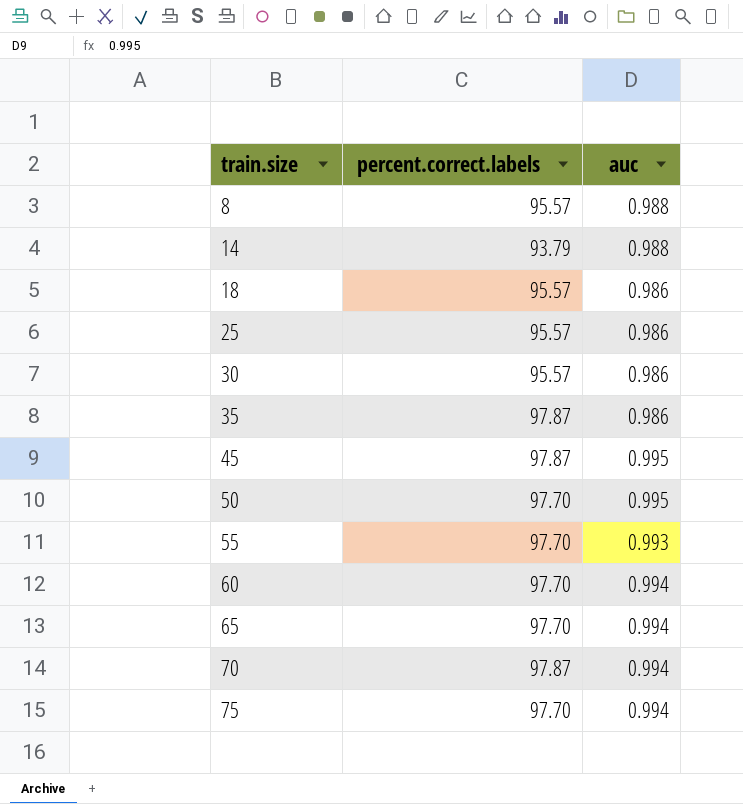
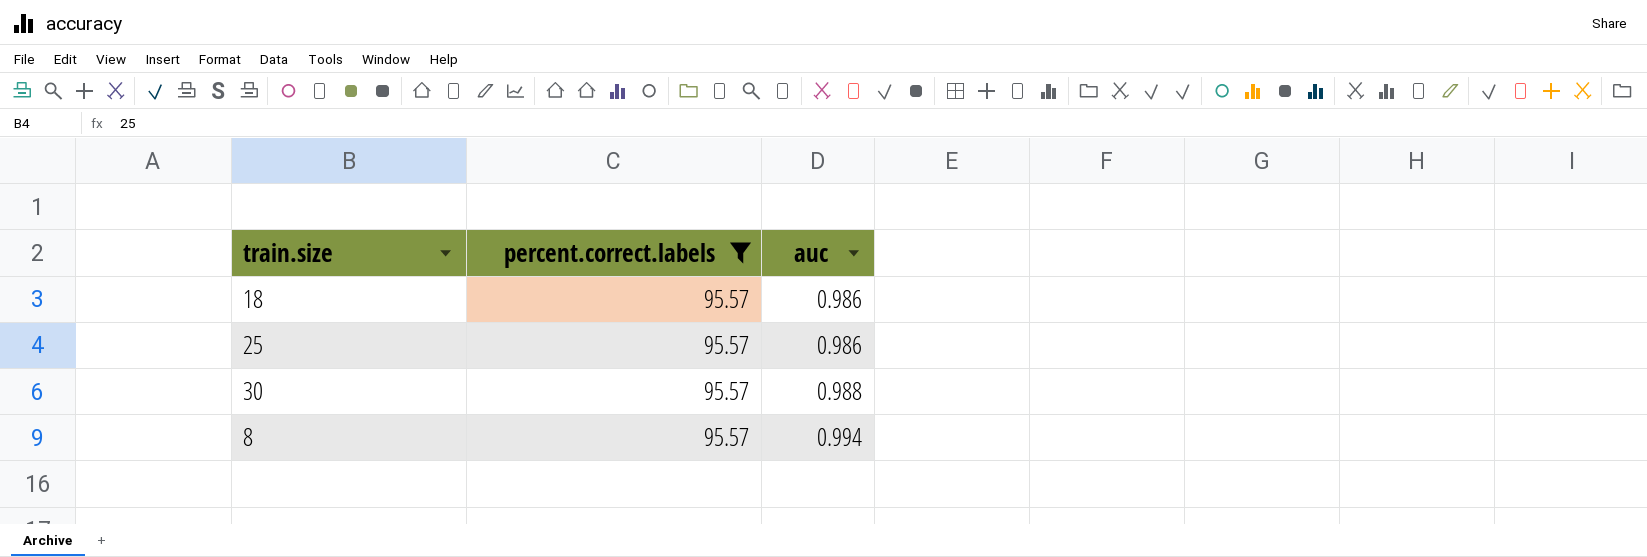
filter: none -> percent.correct.labels = 95.57
row order: train.size ascending -> auc ascending
30 | auc: 0.986 -> 0.988
8 | auc: 0.988 -> 0.994

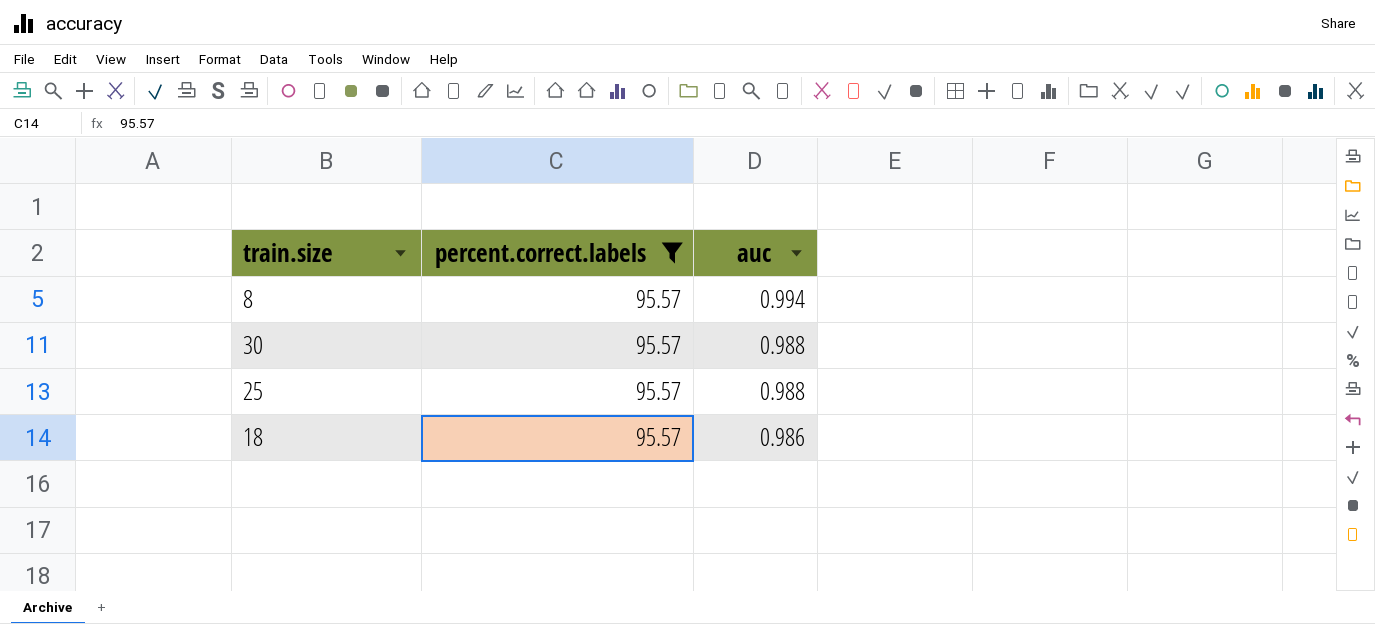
row order: auc ascending -> auc descending
25 | auc: 0.986 -> 0.988

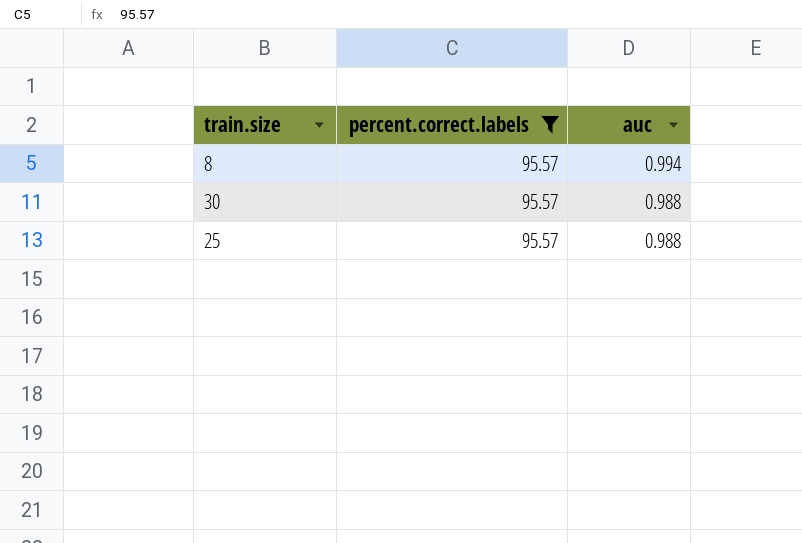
row 18: 95.57 | 0.986 -> none

